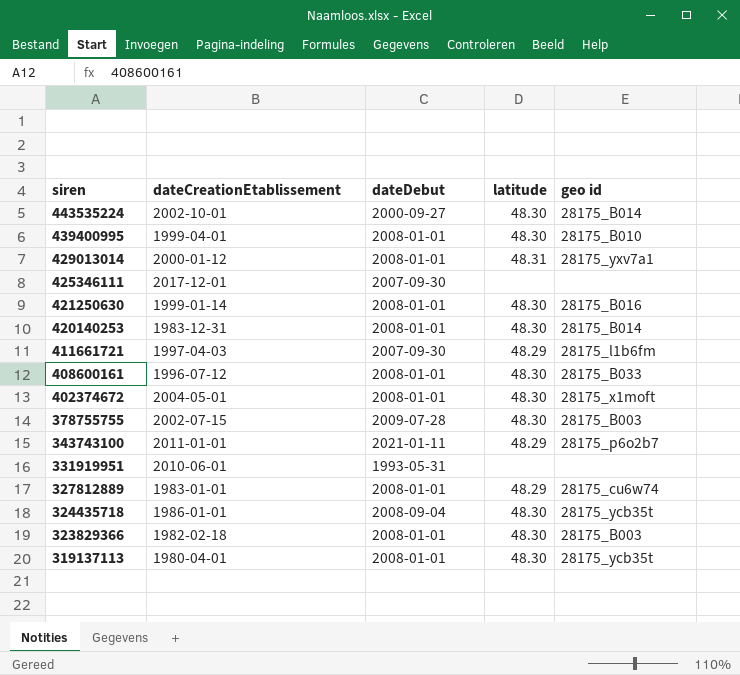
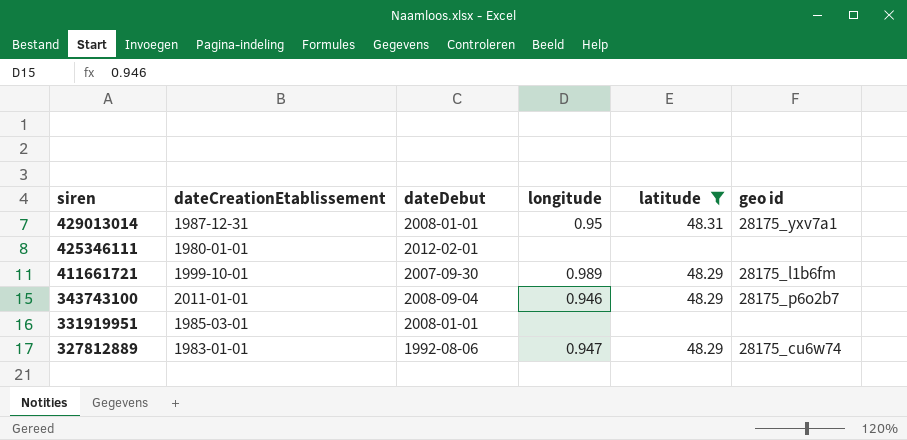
filter: none -> latitude != 48.30
column longitude | position: none -> 4
429013014 | dateCreationEtablissement: 2000-01-12 -> 1987-12-31
425346111 | dateCreationEtablissement: 2017-12-01 -> 1980-01-01
425346111 | dateDebut: 2007-09-30 -> 2012-02-01
411661721 | dateCreationEtablissement: 1997-04-03 -> 1999-10-01
343743100 | dateDebut: 2021-01-11 -> 2008-09-04
331919951 | dateCreationEtablissement: 2010-06-01 -> 1985-03-01
331919951 | dateDebut: 1993-05-31 -> 2008-01-01
327812889 | dateDebut: 2008-01-01 -> 1992-08-06

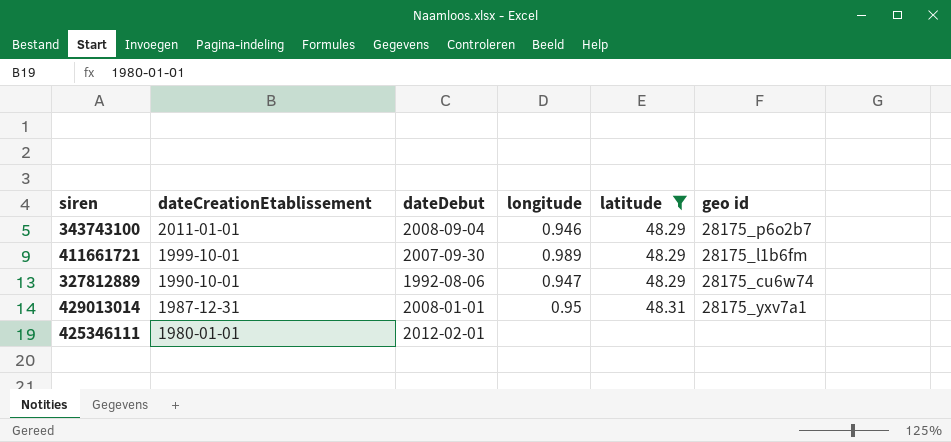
row order: siren descending -> dateCreationEtablissement descending
row 331919951: 1985-03-01 | 2008-01-01 | none | none | none -> none
327812889 | dateCreationEtablissement: 1983-01-01 -> 1990-10-01

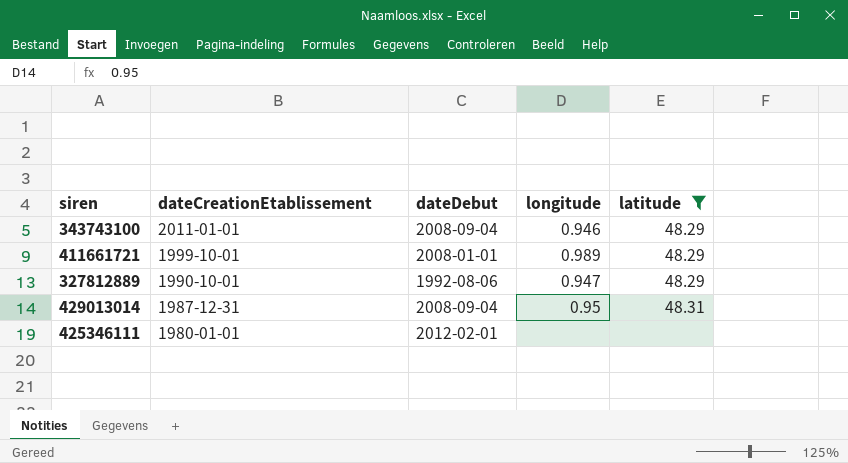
column geo id | position: 6 -> none
411661721 | dateDebut: 2007-09-30 -> 2008-01-01
429013014 | dateDebut: 2008-01-01 -> 2008-09-04

